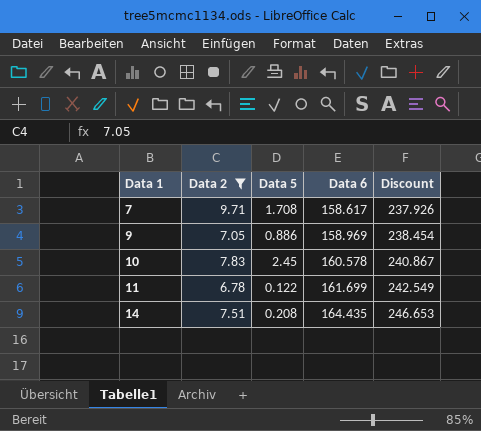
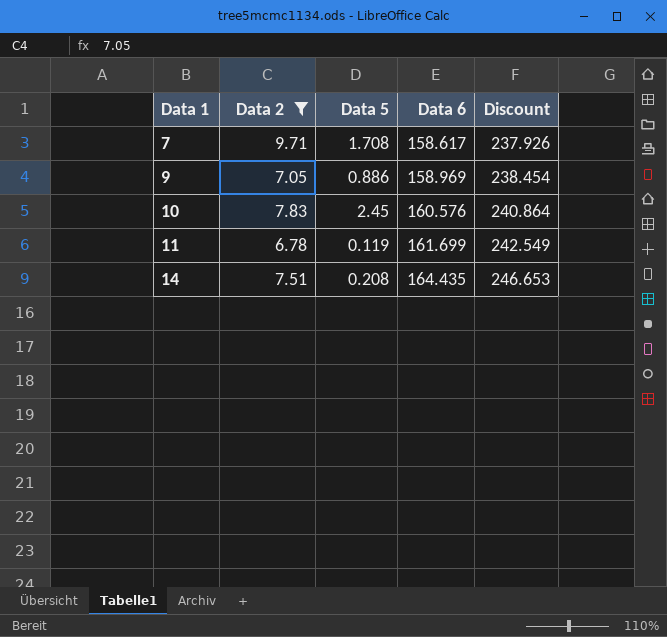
10 | Data 6: 160.578 -> 160.576
10 | Discount: 240.867 -> 240.864
11 | Data 5: 0.122 -> 0.119

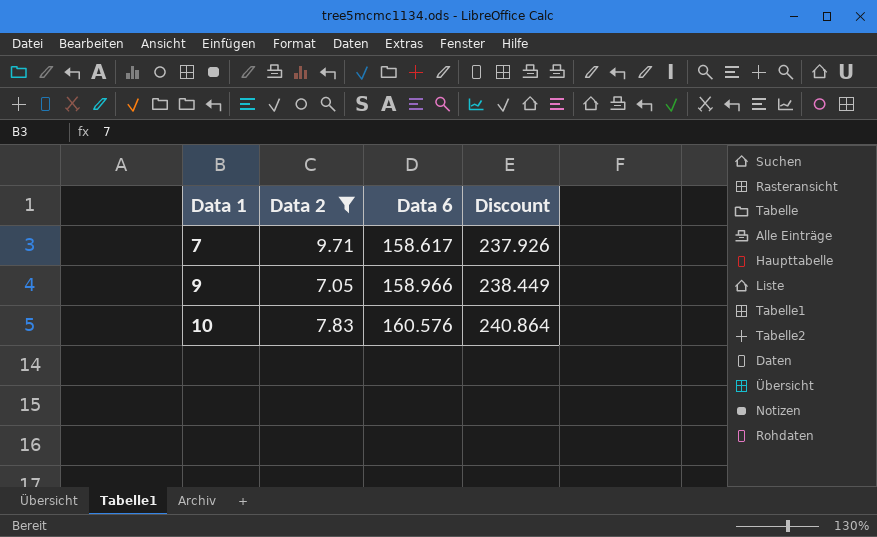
column Data 5 | position: 3 -> none
row 11: 6.78 | 0.119 | 161.699 | 242.549 -> none
row 14: 7.51 | 0.208 | 164.435 | 246.653 -> none
9 | Data 6: 158.969 -> 158.966
9 | Discount: 238.454 -> 238.449

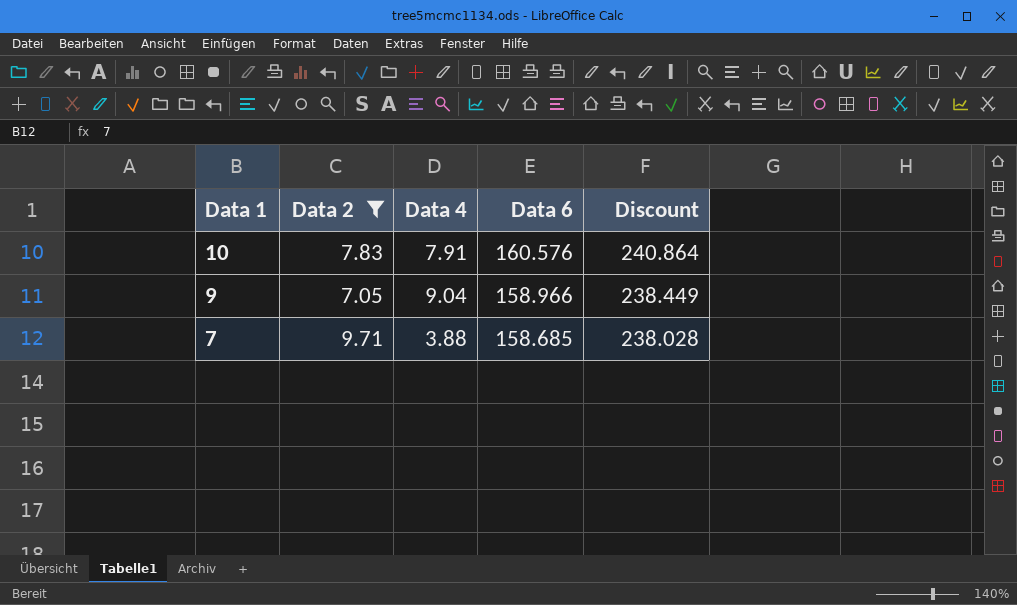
row order: Data 1 ascending -> Data 1 descending
column Data 4 | position: none -> 3
7 | Data 6: 158.617 -> 158.685
7 | Discount: 237.926 -> 238.028

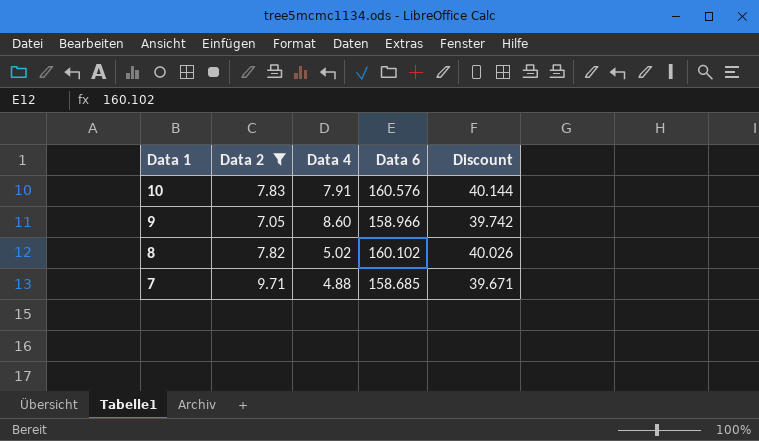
column Discount | formula: [Data 6] * 1.5 -> [Data 6] * 0.25
9 | Data 4: 9.04 -> 8.60
row 8: none -> 7.82 | 5.02 | 160.102 | 40.026
7 | Data 4: 3.88 -> 4.88

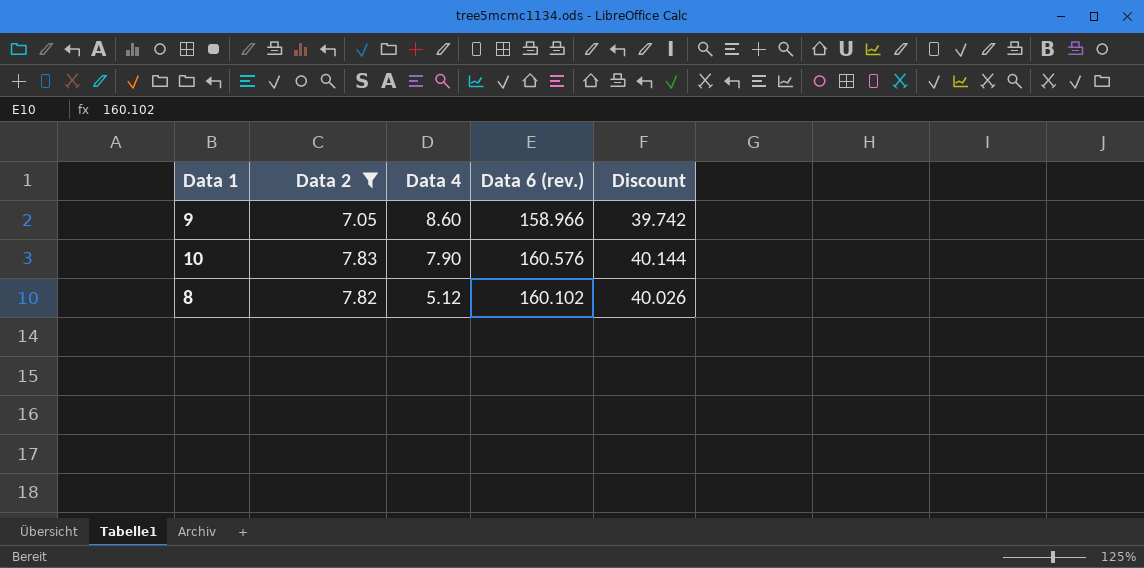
row order: Data 1 descending -> Data 4 descending
column name: Data 6 -> Data 6 (rev.)
row 7: 9.71 | 4.88 | 158.685 | 39.671 -> none
10 | Data 4: 7.91 -> 7.90
8 | Data 4: 5.02 -> 5.12

